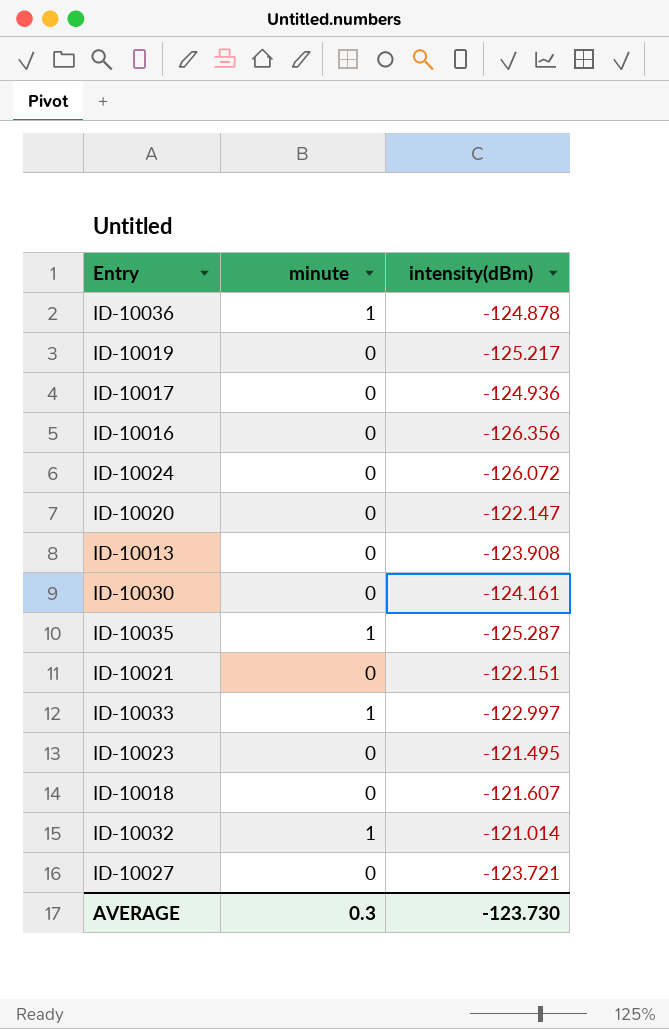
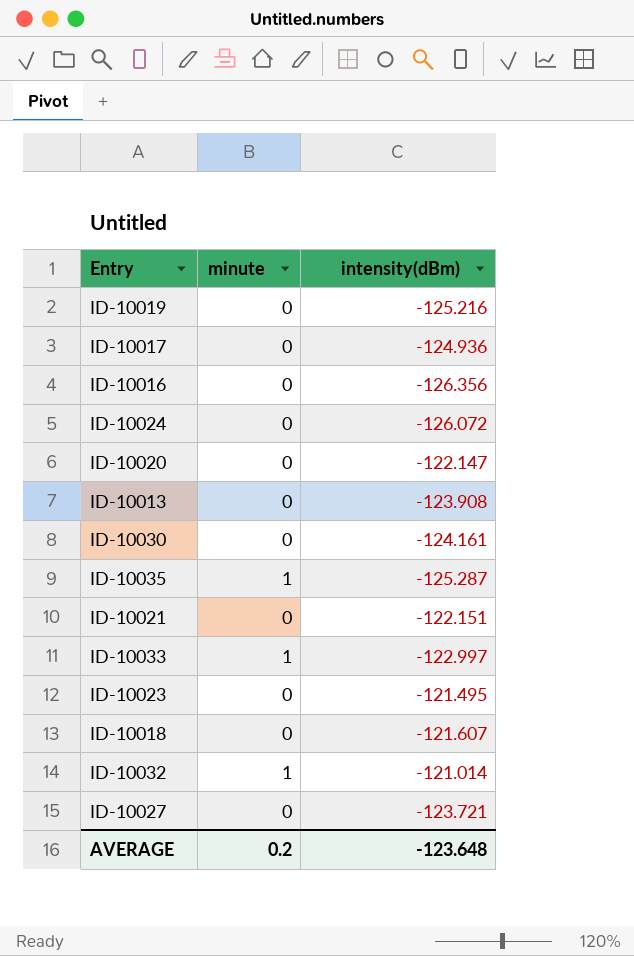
row ID-10036: 1 | -124.878 -> none
ID-10019 | intensity(dBm): -125.217 -> -125.216
AVERAGE | minute: 0.3 -> 0.2
AVERAGE | intensity(dBm): -123.730 -> -123.648

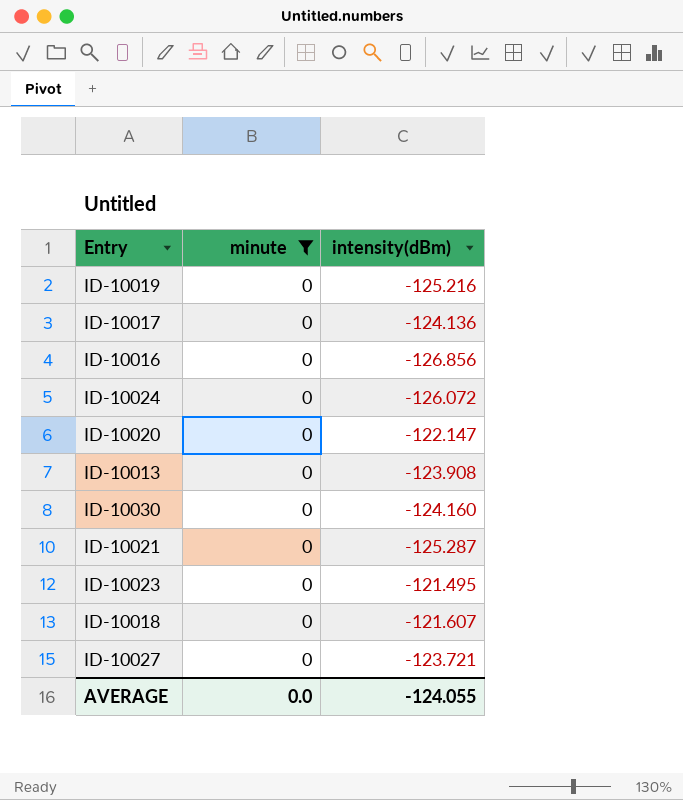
filter: none -> minute = 0
ID-10017 | intensity(dBm): -124.936 -> -124.136
ID-10016 | intensity(dBm): -126.356 -> -126.856
ID-10030 | intensity(dBm): -124.161 -> -124.160
ID-10021 | intensity(dBm): -122.151 -> -125.287
AVERAGE | minute: 0.2 -> 0.0
AVERAGE | intensity(dBm): -123.648 -> -124.055

